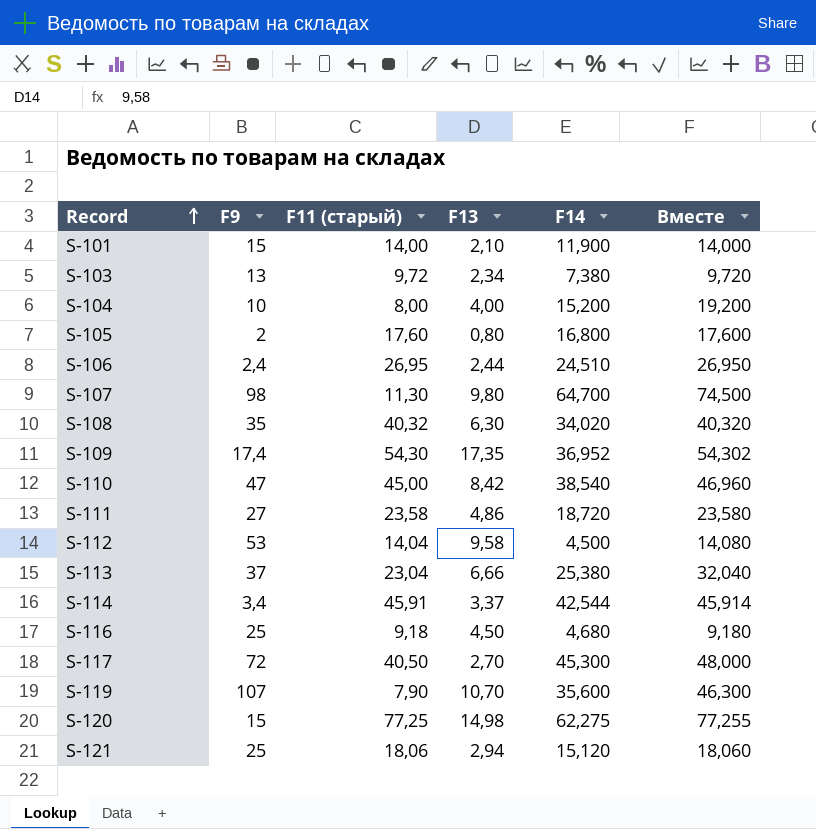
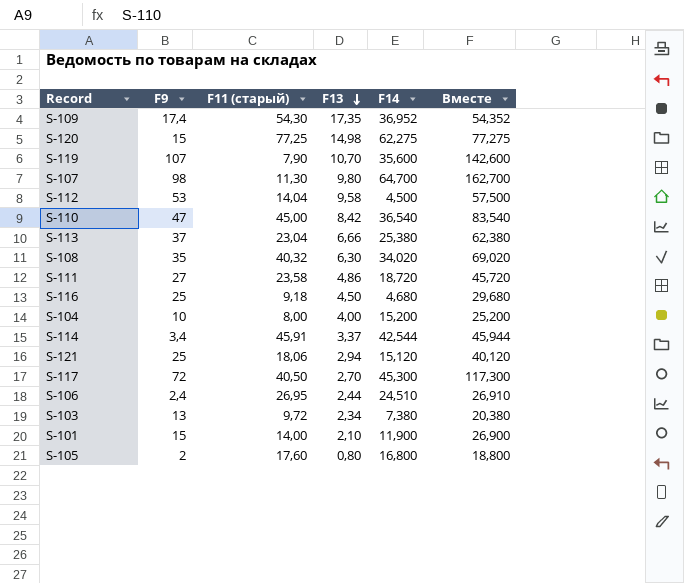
row order: Record ascending -> F13 descending
column Вместе | formula: [F13] + [F14] -> [F9] + [F14]
S-110 | F14: 38,540 -> 36,540

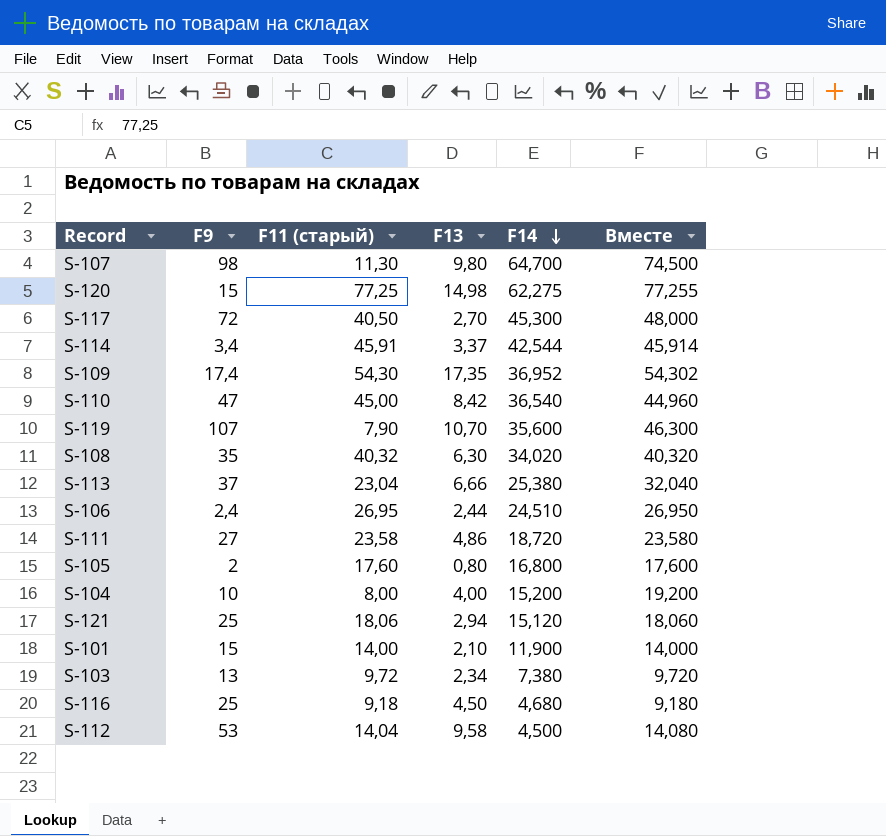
row order: F13 descending -> F14 descending
column Вместе | formula: [F9] + [F14] -> [F13] + [F14]

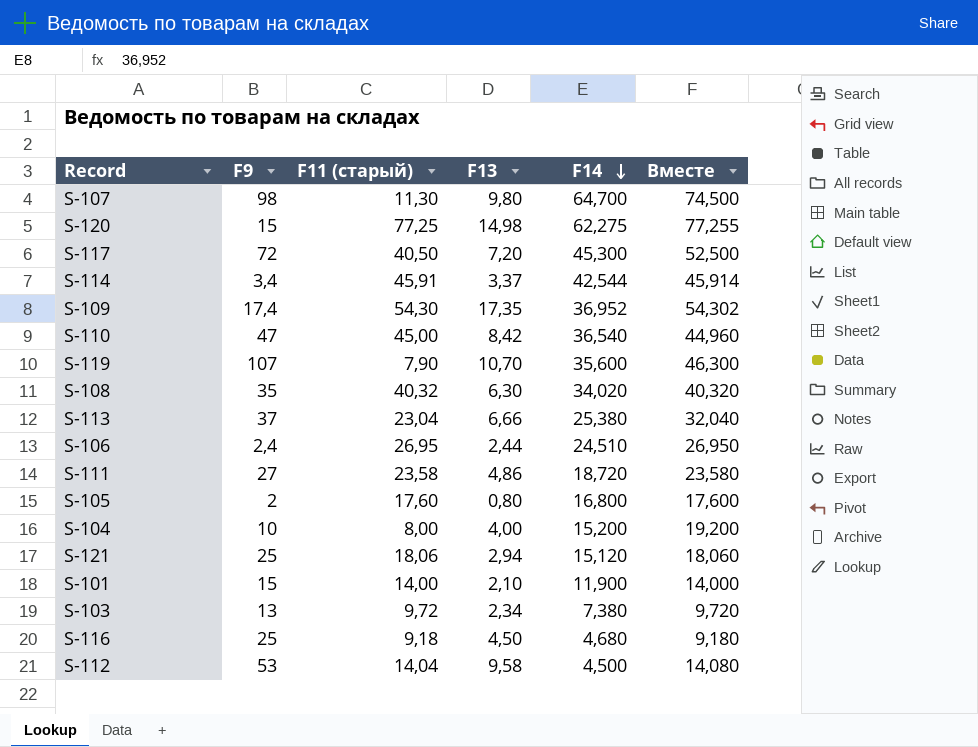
S-117 | F13: 2,70 -> 7,20
S-117 | Вместе: 48,000 -> 52,500

